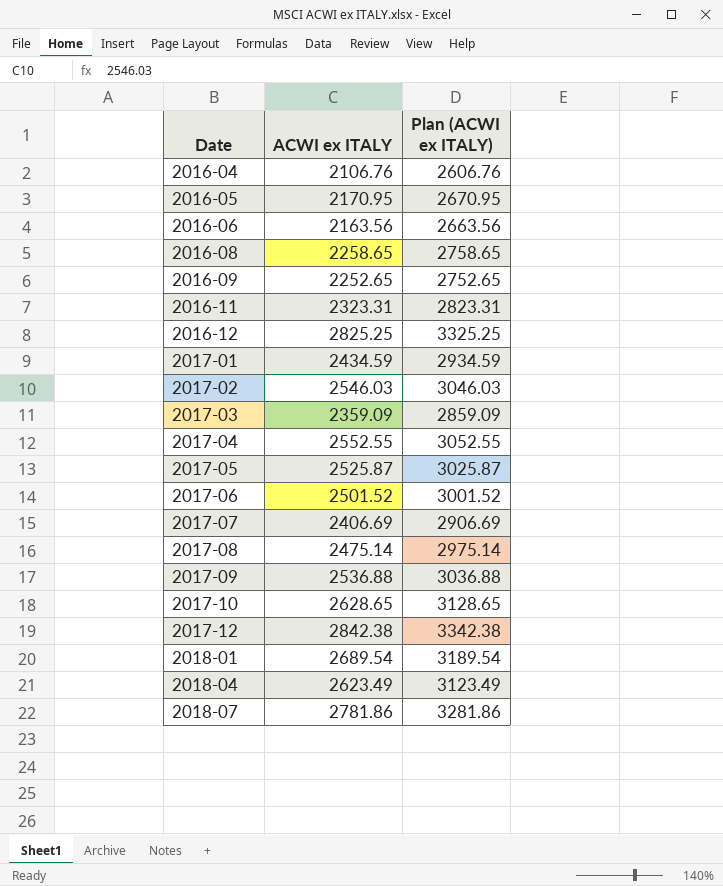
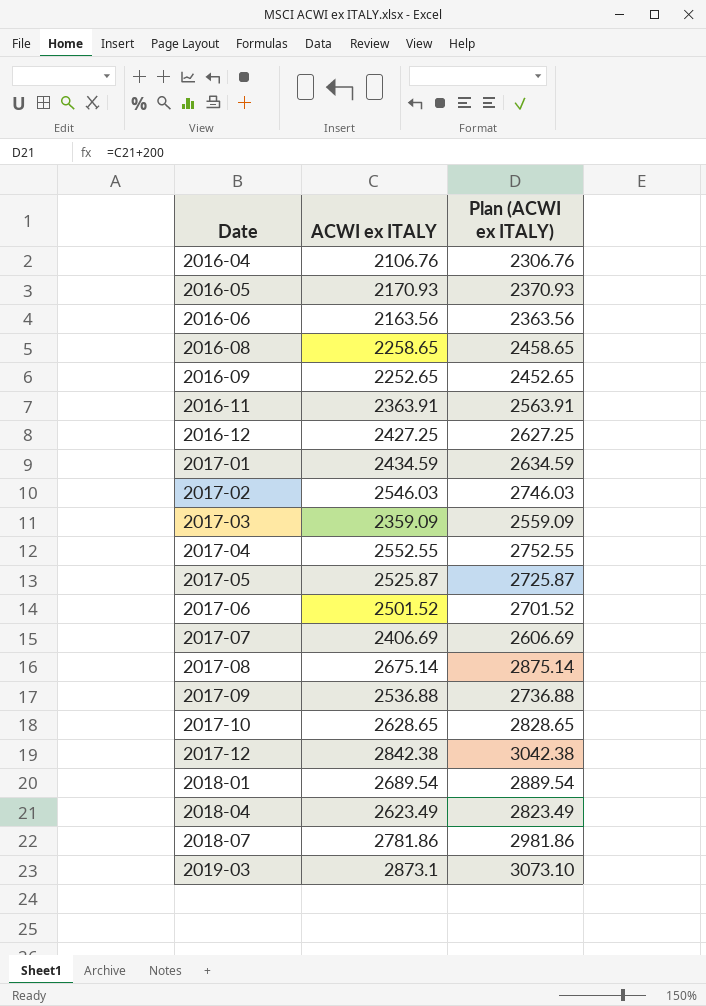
column Plan (ACWI ex ITALY) | formula: [ACWI ex ITALY] + 500 -> [ACWI ex ITALY] + 200
2016-05 | ACWI ex ITALY: 2170.95 -> 2170.93
2016-11 | ACWI ex ITALY: 2323.31 -> 2363.91
2016-12 | ACWI ex ITALY: 2825.25 -> 2427.25
2017-08 | ACWI ex ITALY: 2475.14 -> 2675.14
row 2019-03: none -> 2873.1 | 3073.10

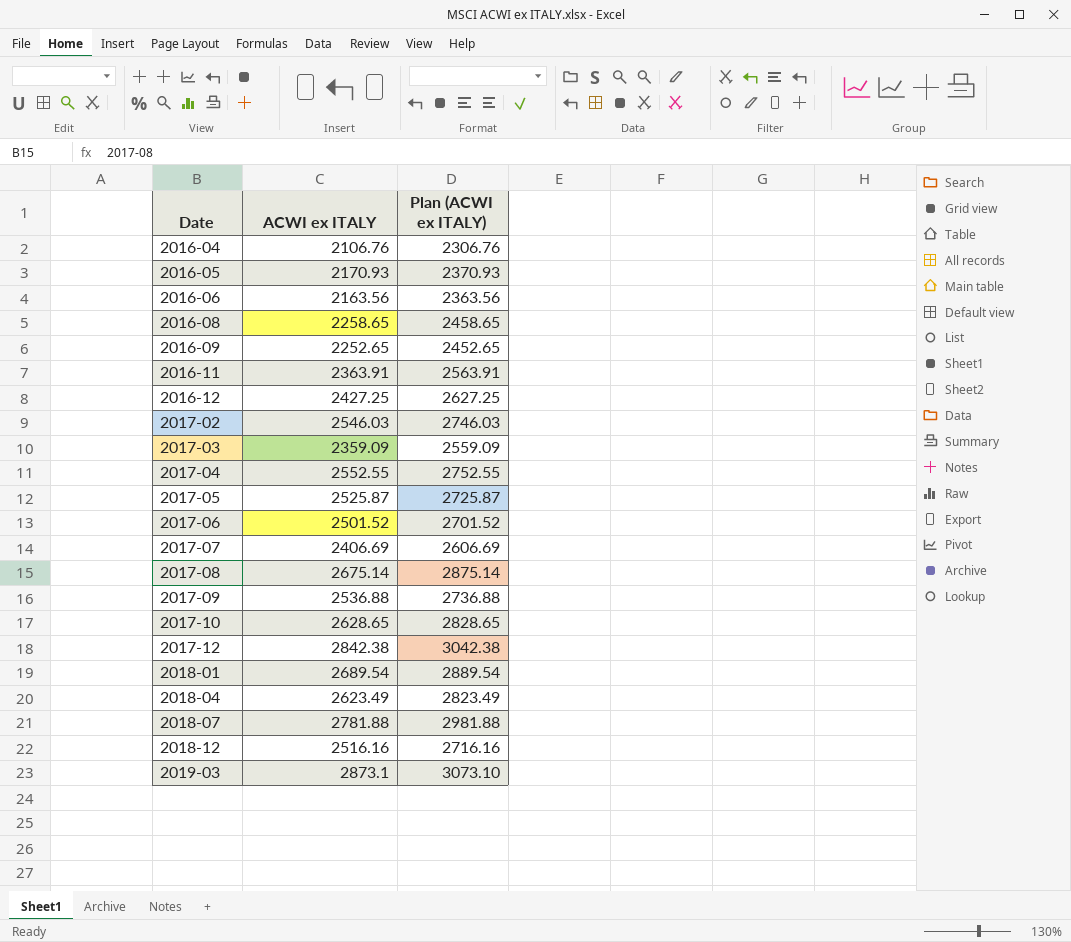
row 2017-01: 2434.59 | 2634.59 -> none
2018-07 | ACWI ex ITALY: 2781.86 -> 2781.88
2018-07 | Plan (ACWI ex ITALY): 2981.86 -> 2981.88
row 2018-12: none -> 2516.16 | 2716.16

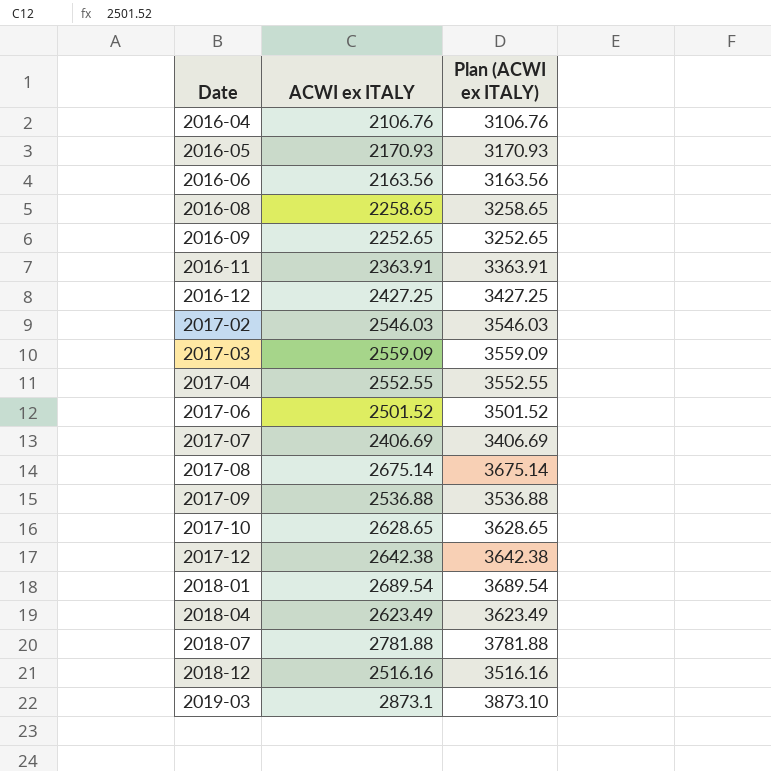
column Plan (ACWI ex ITALY) | formula: [ACWI ex ITALY] + 200 -> [ACWI ex ITALY] + 1000
row 2017-05: 2525.87 | 2725.87 -> none
2017-03 | ACWI ex ITALY: 2359.09 -> 2559.09
2017-12 | ACWI ex ITALY: 2842.38 -> 2642.38

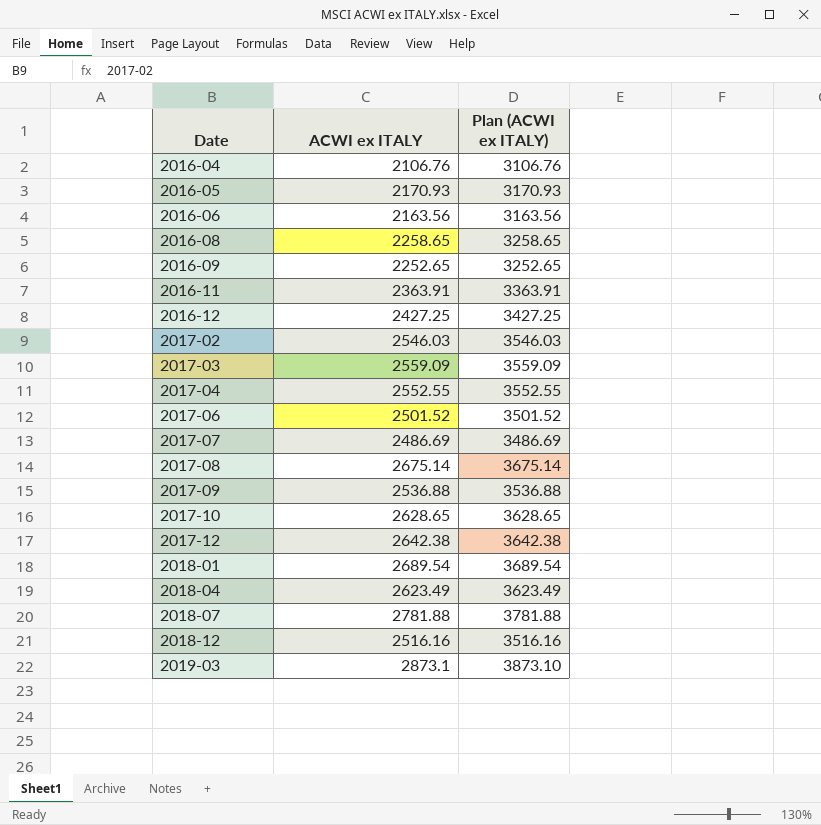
2017-07 | ACWI ex ITALY: 2406.69 -> 2486.69
2017-07 | Plan (ACWI ex ITALY): 3406.69 -> 3486.69

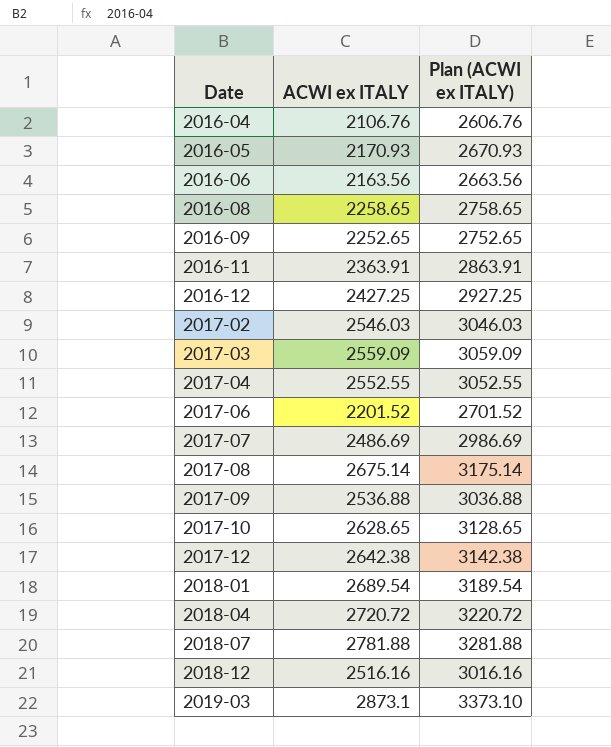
column Plan (ACWI ex ITALY) | formula: [ACWI ex ITALY] + 1000 -> [ACWI ex ITALY] + 500
2017-06 | ACWI ex ITALY: 2501.52 -> 2201.52
2018-04 | ACWI ex ITALY: 2623.49 -> 2720.72

